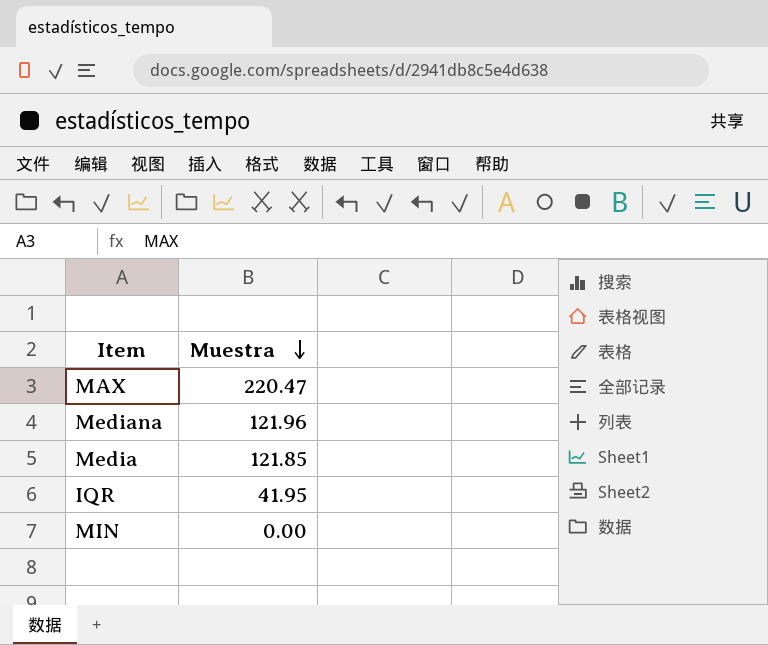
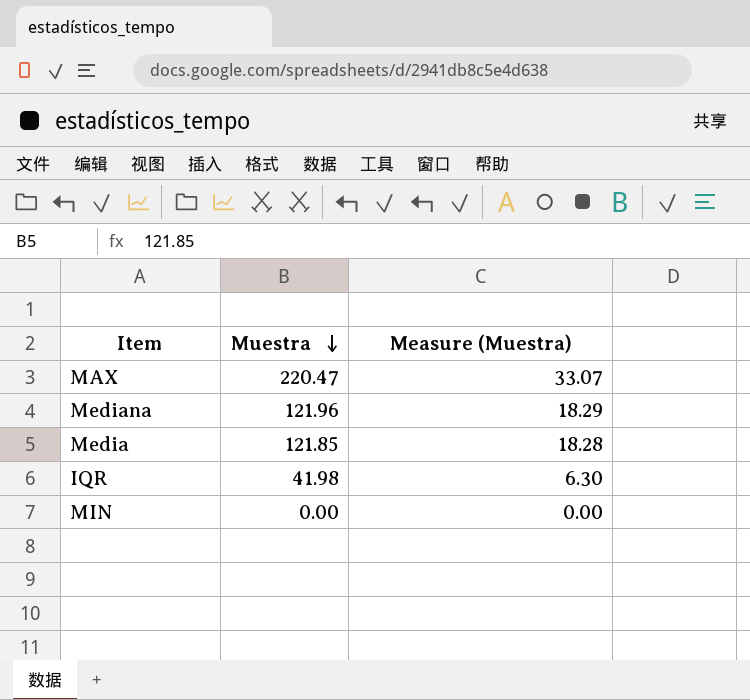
column Measure (Muestra) | formula: none -> [Muestra] * 0.15
IQR | Muestra: 41.95 -> 41.98

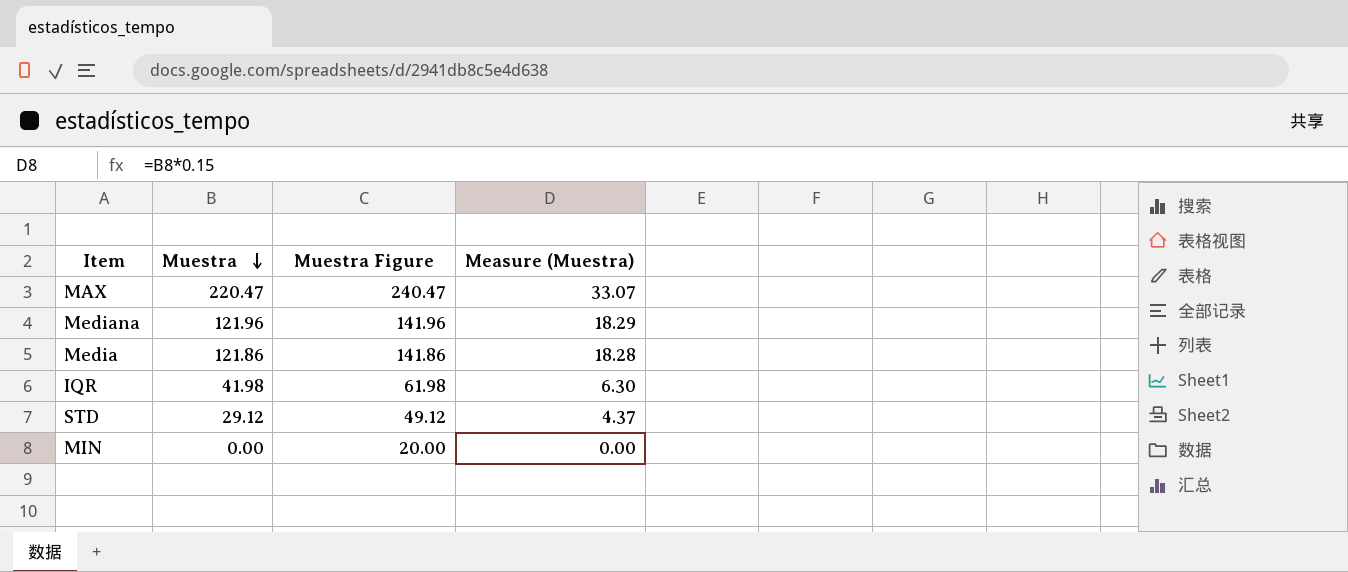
column Muestra Figure | formula: none -> [Muestra] + 20
Media | Muestra: 121.85 -> 121.86
row STD: none -> 29.12 | 49.12 | 4.37

